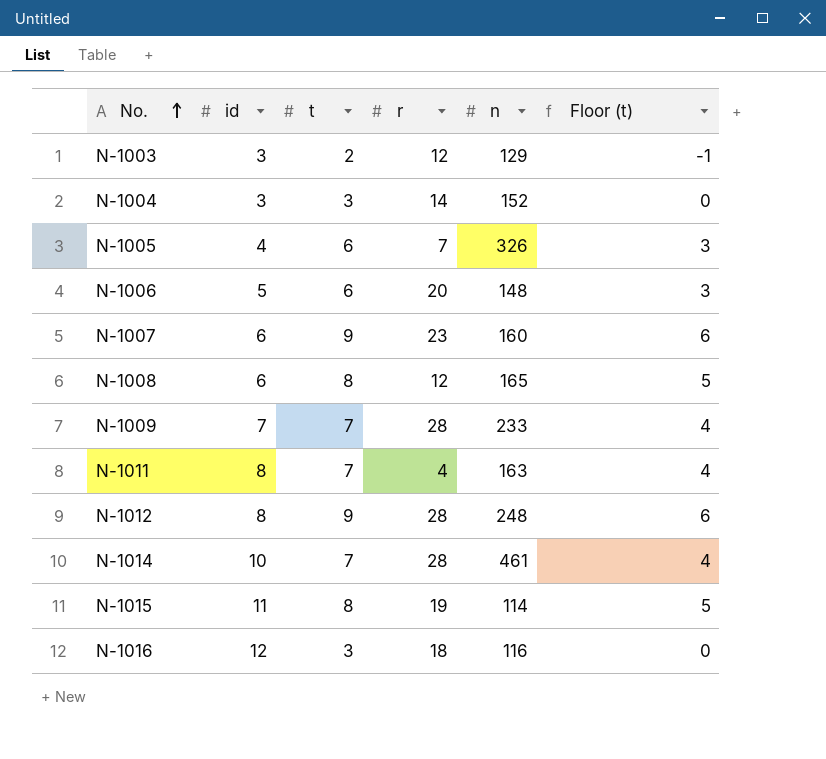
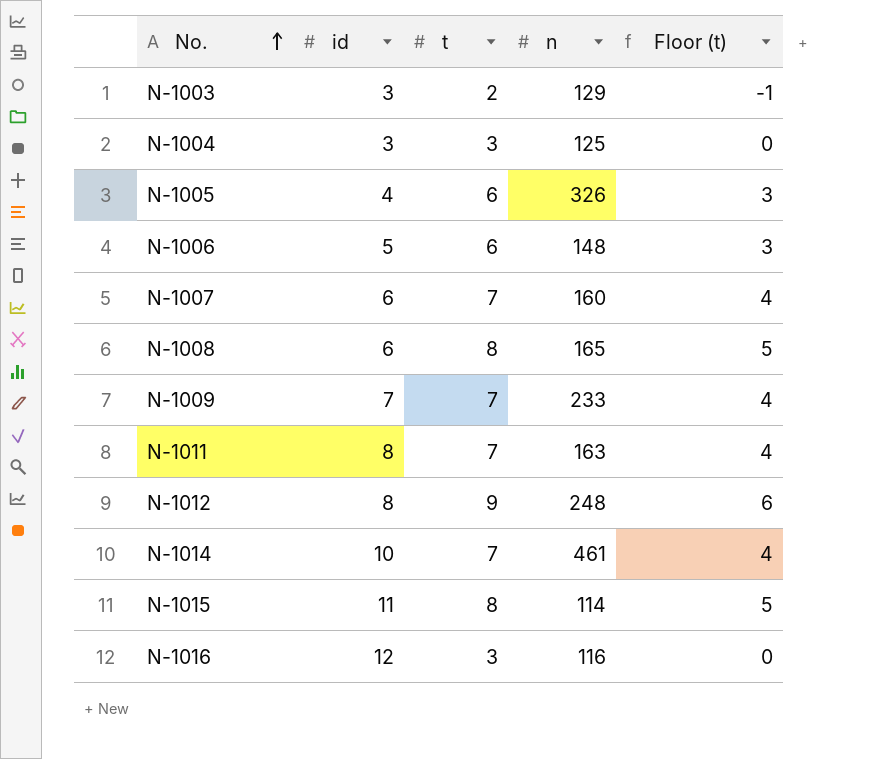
column r | position: 4 -> none
N-1004 | n: 152 -> 125
N-1007 | t: 9 -> 7
N-1007 | Floor (t): 6 -> 4

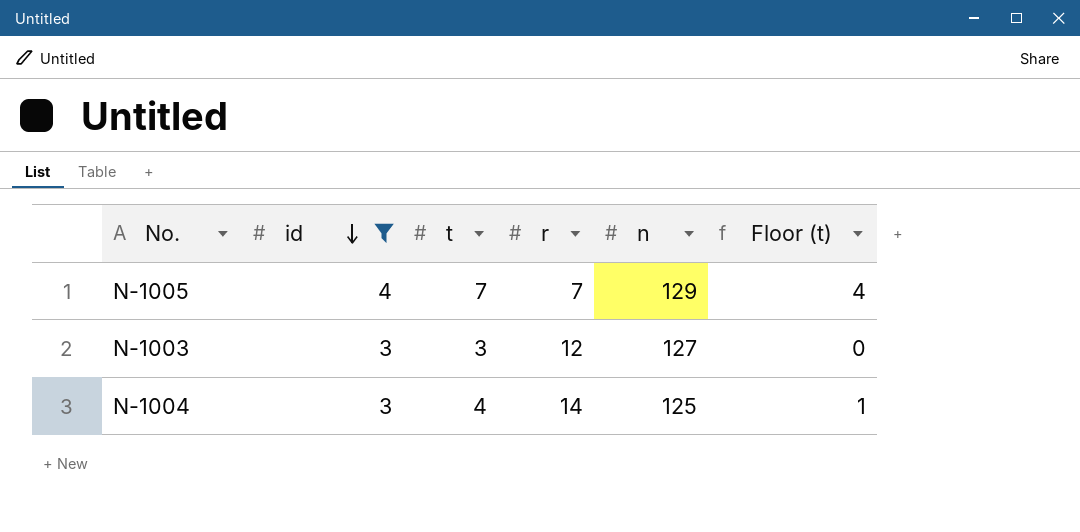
filter: none -> id <= 4
row order: No. ascending -> id descending
column r | position: none -> 4
N-1005 | t: 6 -> 7
N-1005 | n: 326 -> 129
N-1005 | Floor (t): 3 -> 4
N-1003 | t: 2 -> 3
N-1003 | n: 129 -> 127
N-1003 | Floor (t): -1 -> 0
N-1004 | t: 3 -> 4
N-1004 | Floor (t): 0 -> 1

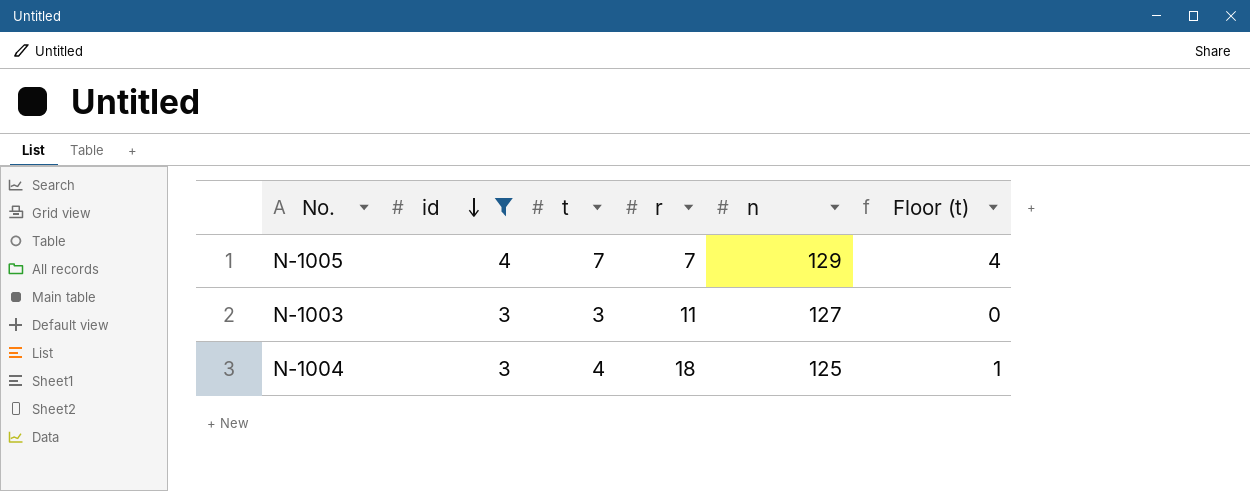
N-1003 | r: 12 -> 11
N-1004 | r: 14 -> 18

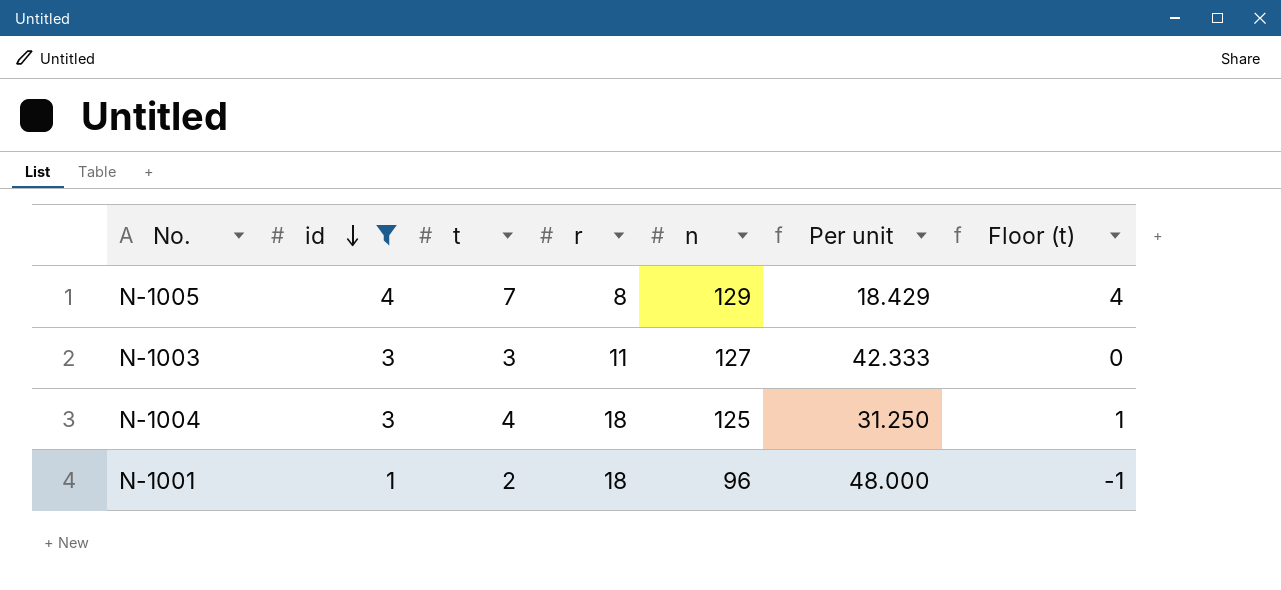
column Per unit | formula: none -> [n] / [t]
N-1005 | r: 7 -> 8
row N-1001: none -> 1 | 2 | 18 | 96 | 48.000 | -1

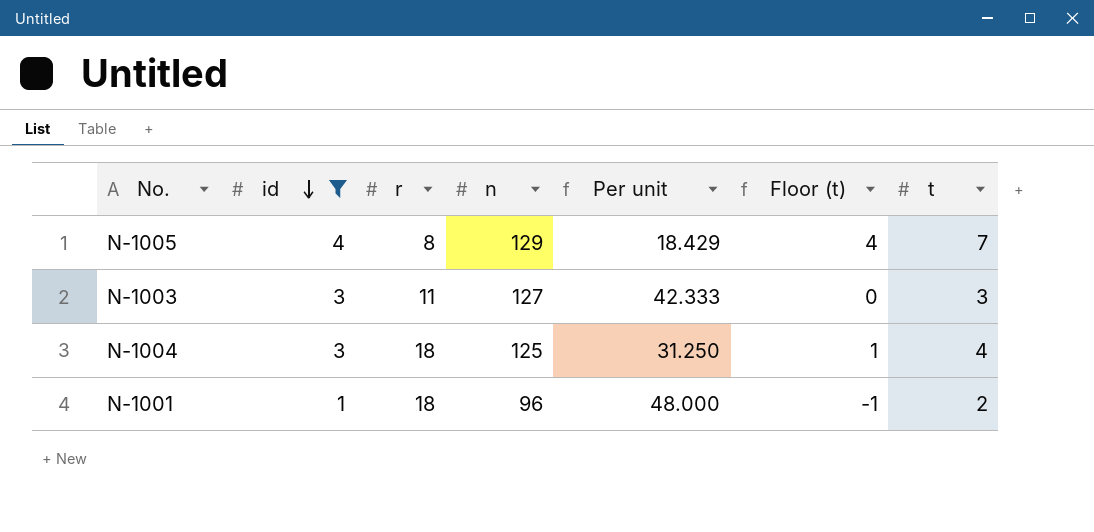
column t | position: 3 -> 7

